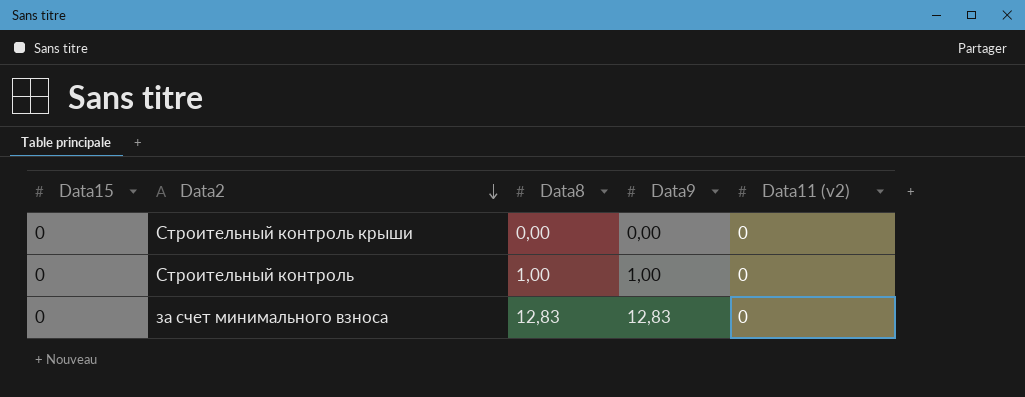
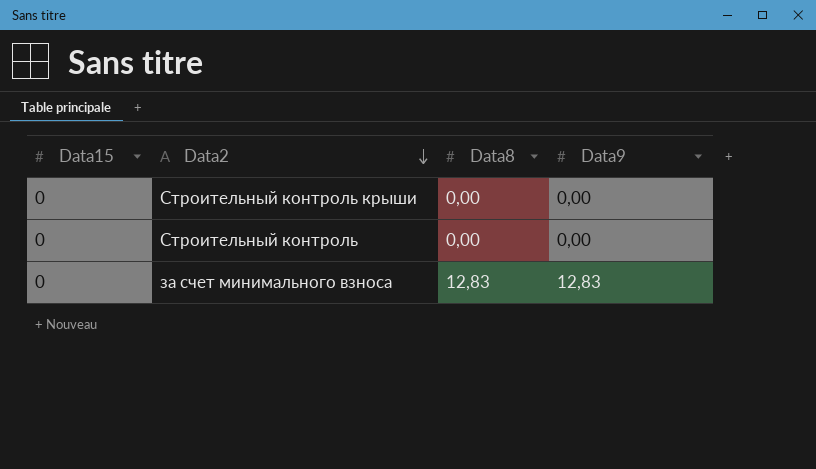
column Data11 (v2) | position: 5 -> none
Строительный контроль | Data8: 1,00 -> 0,00
Строительный контроль | Data9: 1,00 -> 0,00

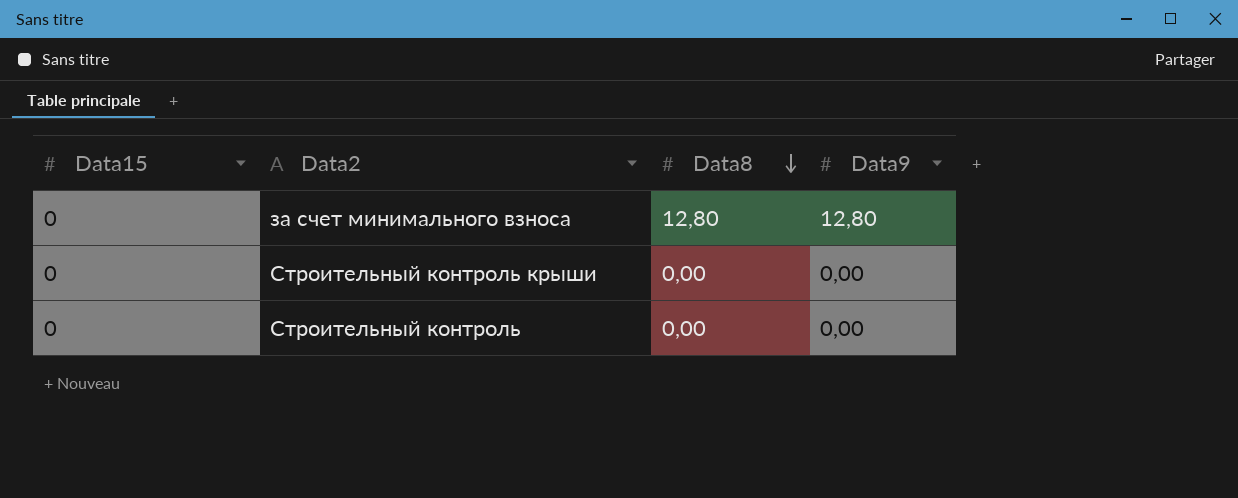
row order: Data2 descending -> Data8 descending
за счет минимального взноса | Data8: 12,83 -> 12,80
за счет минимального взноса | Data9: 12,83 -> 12,80

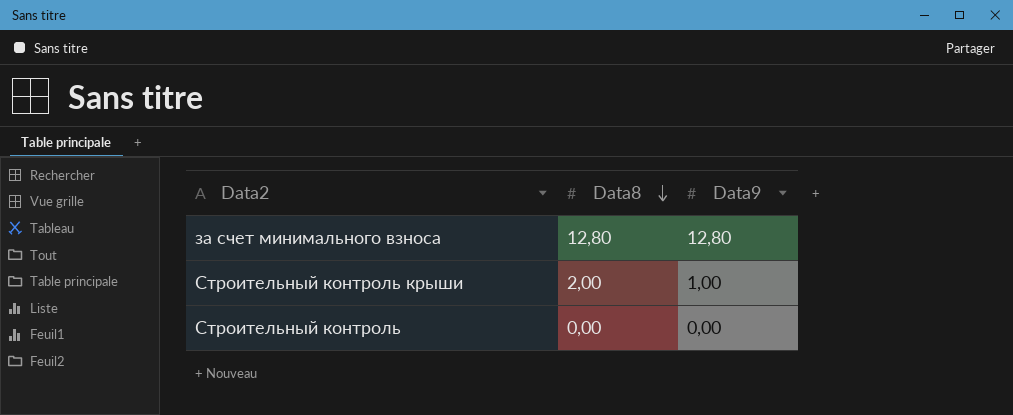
column Data15 | position: 1 -> none
Строительный контроль крыши | Data8: 0,00 -> 2,00
Строительный контроль крыши | Data9: 0,00 -> 1,00

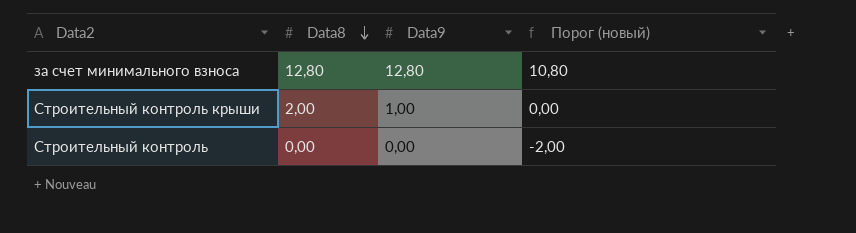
column Порог (новый) | formula: none -> [Data8] - 2

